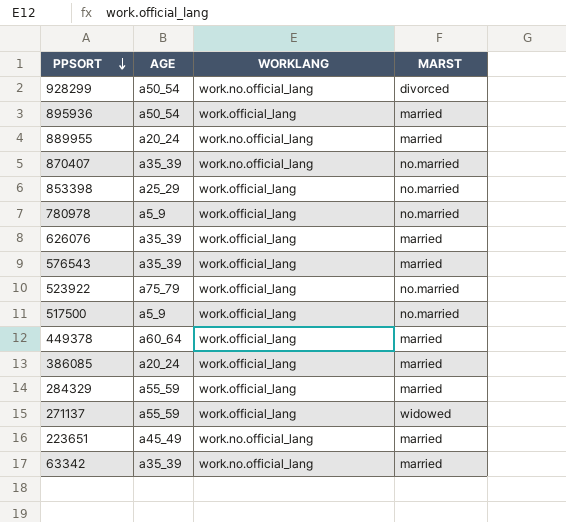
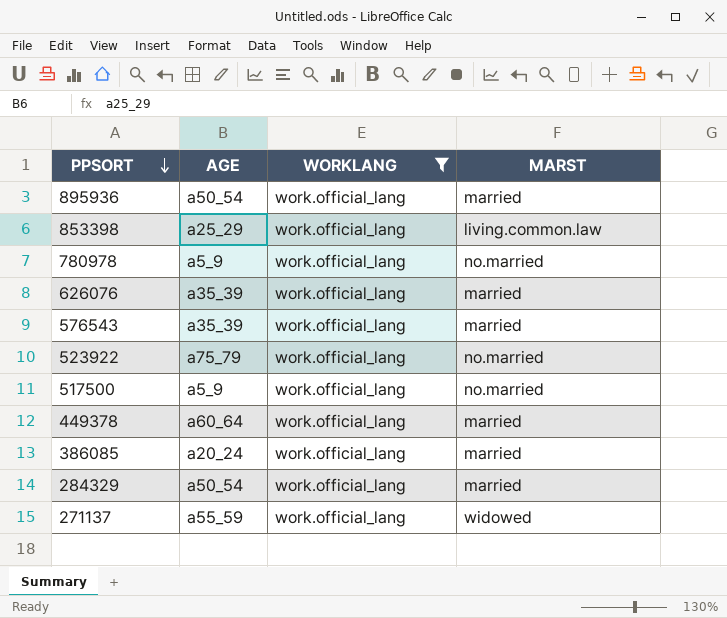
filter: none -> WORKLANG = work.official_lang
853398 | MARST: no.married -> living.common.law
284329 | AGE: a55_59 -> a50_54

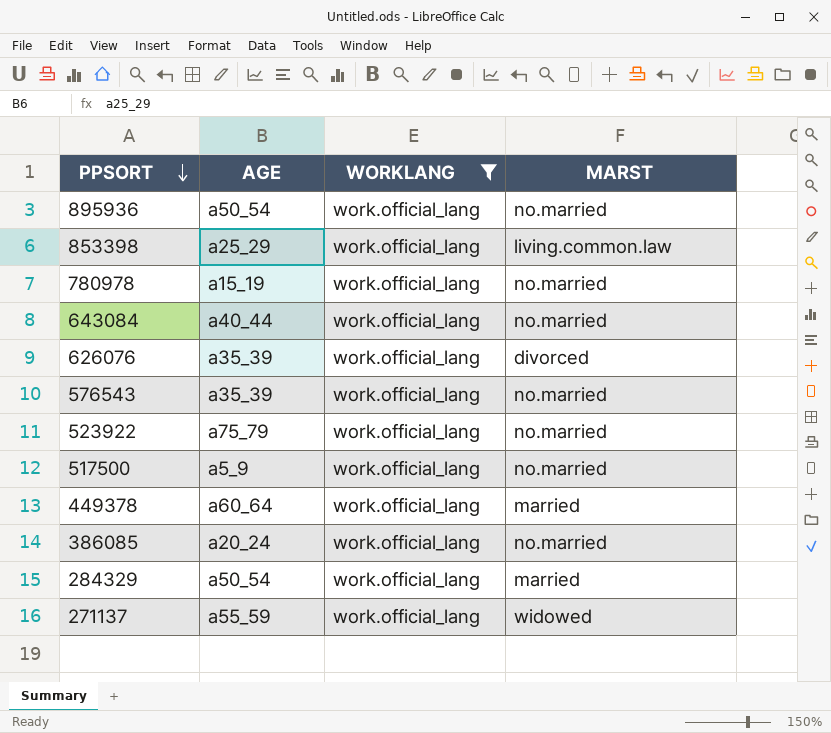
895936 | MARST: married -> no.married
780978 | AGE: a5_9 -> a15_19
row 643084: none -> a40_44 | work.official_lang | no.married
626076 | MARST: married -> divorced
576543 | MARST: married -> no.married
386085 | MARST: married -> no.married

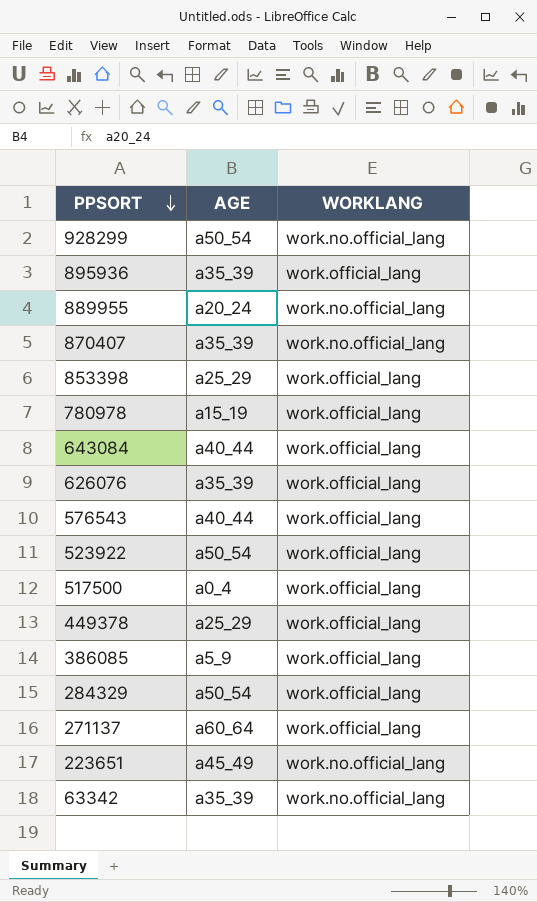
filter: WORKLANG = work.official_lang -> none
column MARST | position: 4 -> none
895936 | AGE: a50_54 -> a35_39
576543 | AGE: a35_39 -> a40_44
523922 | AGE: a75_79 -> a50_54
517500 | AGE: a5_9 -> a0_4
449378 | AGE: a60_64 -> a25_29
386085 | AGE: a20_24 -> a5_9
271137 | AGE: a55_59 -> a60_64

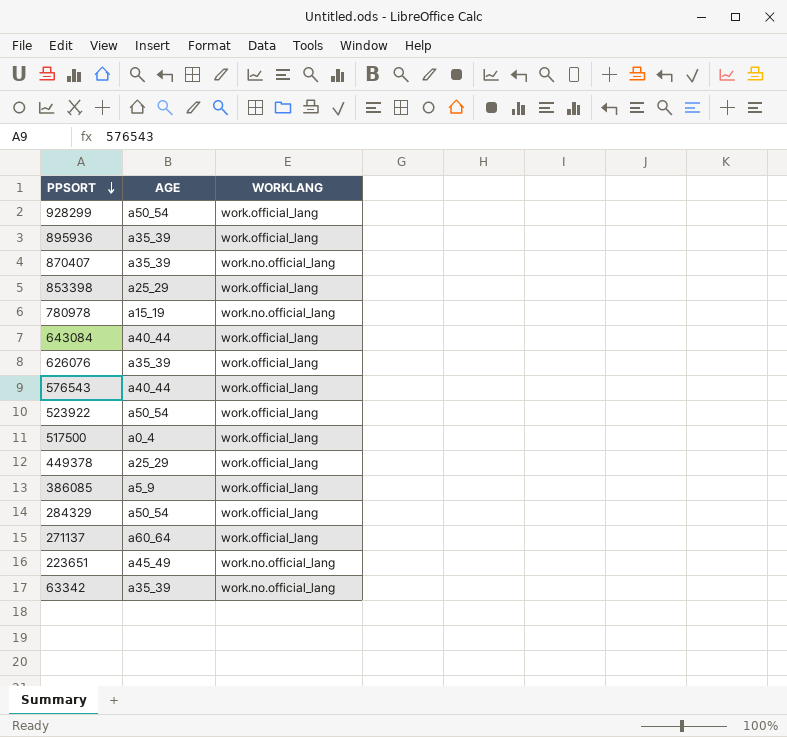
row 889955: a20_24 | work.no.official_lang -> none
928299 | WORKLANG: work.no.official_lang -> work.official_lang
780978 | WORKLANG: work.official_lang -> work.no.official_lang

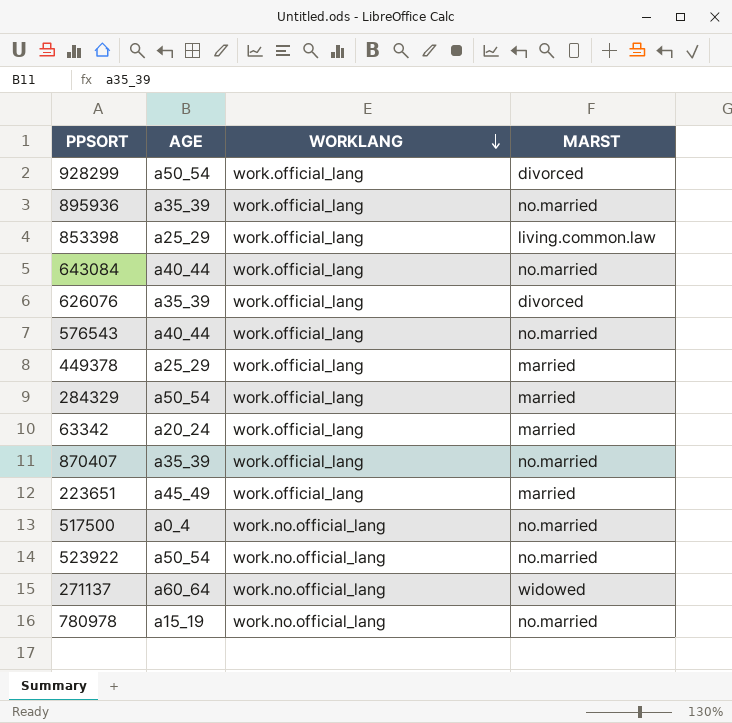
row order: PPSORT descending -> WORKLANG descending
column MARST | position: none -> 4
row 386085: a5_9 | work.official_lang -> none
63342 | AGE: a35_39 -> a20_24
63342 | WORKLANG: work.no.official_lang -> work.official_lang
870407 | WORKLANG: work.no.official_lang -> work.official_lang
223651 | WORKLANG: work.no.official_lang -> work.official_lang
517500 | WORKLANG: work.official_lang -> work.no.official_lang
523922 | WORKLANG: work.official_lang -> work.no.official_lang
271137 | WORKLANG: work.official_lang -> work.no.official_lang

